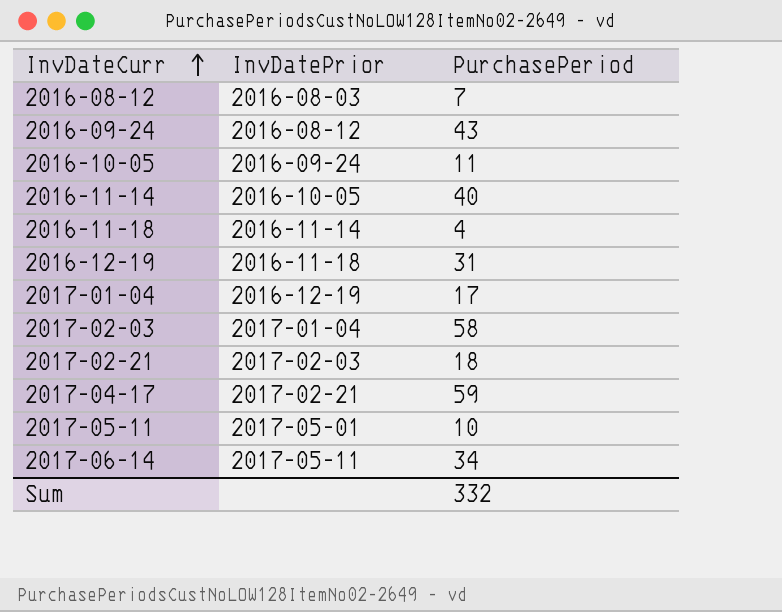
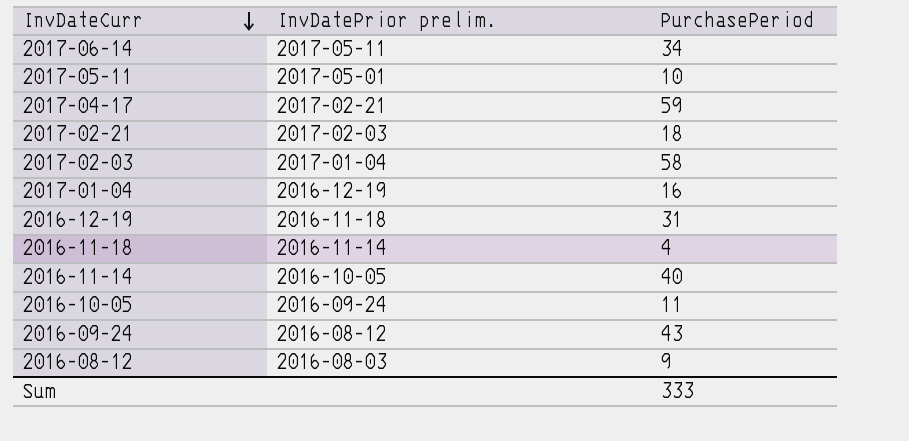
row order: InvDateCurr ascending -> InvDateCurr descending
column name: InvDatePrior -> InvDatePrior prelim.
2017-01-04 | PurchasePeriod: 17 -> 16
2016-08-12 | PurchasePeriod: 7 -> 9
Sum | PurchasePeriod: 332 -> 333

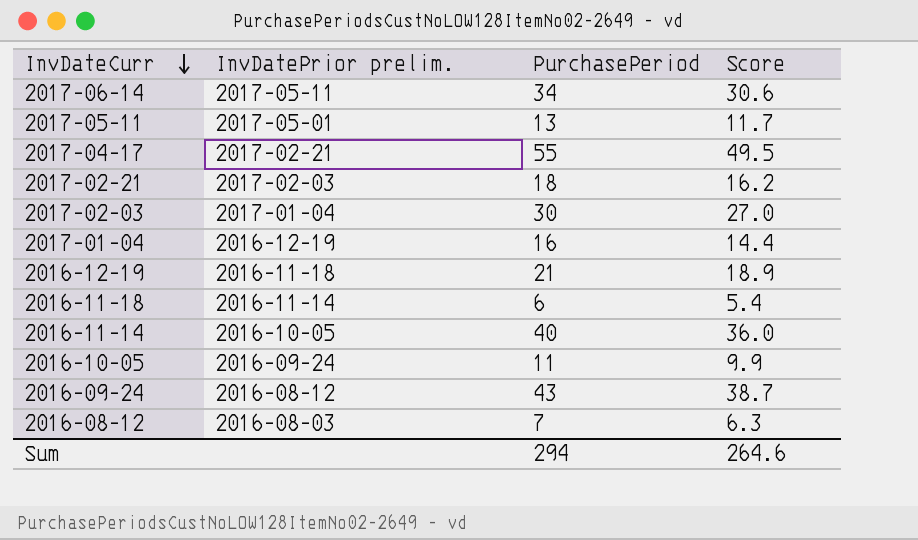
column Score | formula: none -> [PurchasePeriod] * 0.9
2017-05-11 | PurchasePeriod: 10 -> 13
2017-04-17 | PurchasePeriod: 59 -> 55
2017-02-03 | PurchasePeriod: 58 -> 30
2016-12-19 | PurchasePeriod: 31 -> 21
2016-11-18 | PurchasePeriod: 4 -> 6
2016-08-12 | PurchasePeriod: 9 -> 7
Sum | PurchasePeriod: 333 -> 294

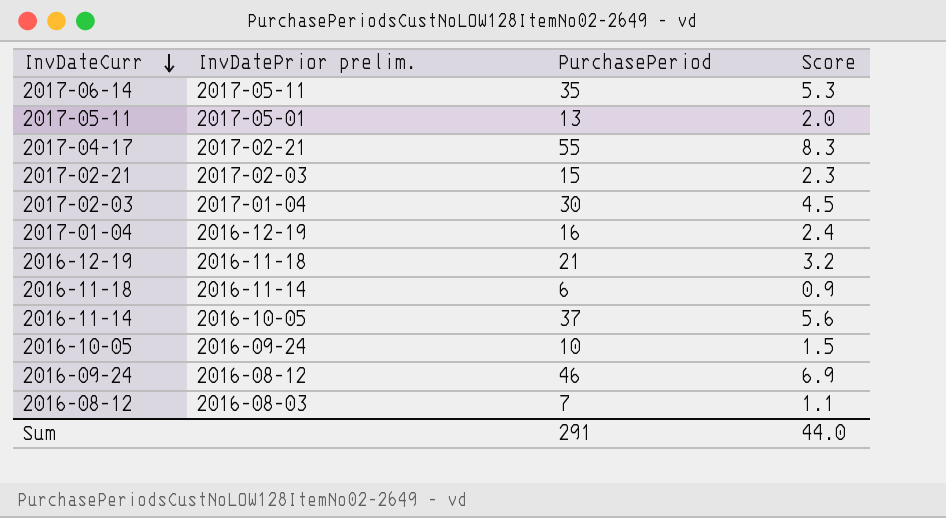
column Score | formula: [PurchasePeriod] * 0.9 -> [PurchasePeriod] * 0.15
2017-06-14 | PurchasePeriod: 34 -> 35
2017-02-21 | PurchasePeriod: 18 -> 15
2016-11-14 | PurchasePeriod: 40 -> 37
2016-10-05 | PurchasePeriod: 11 -> 10
2016-09-24 | PurchasePeriod: 43 -> 46
Sum | PurchasePeriod: 294 -> 291
Sum | Score: 264.6 -> 44.0

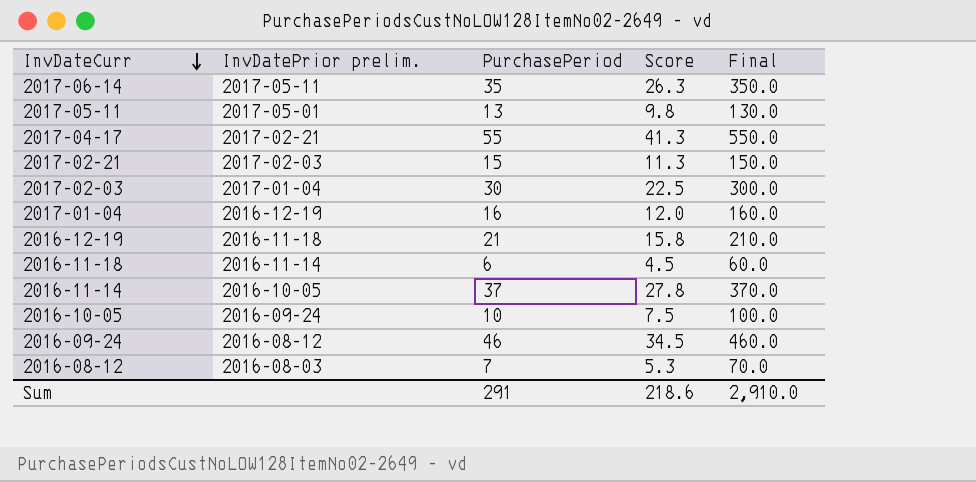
column Score | formula: [PurchasePeriod] * 0.15 -> [PurchasePeriod] * 0.75
column Final | formula: none -> [PurchasePeriod] * 10
Sum | Score: 44.0 -> 218.6

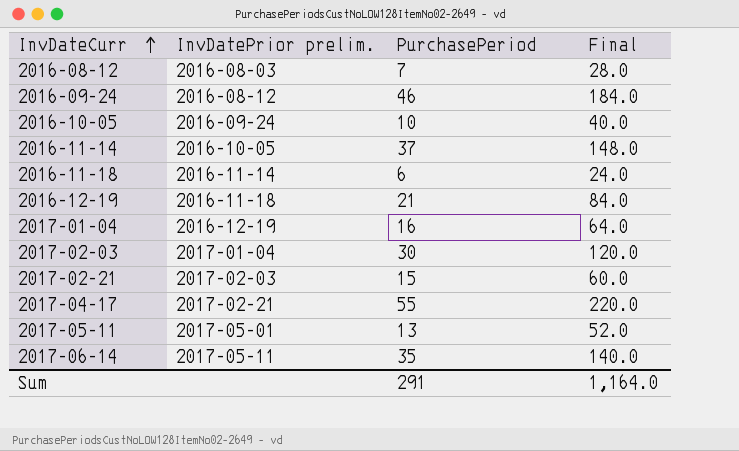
row order: InvDateCurr descending -> InvDateCurr ascending
column Score | formula: [PurchasePeriod] * 0.75 -> none
column Final | formula: [PurchasePeriod] * 10 -> [PurchasePeriod] * 4
Sum | Final: 2,910.0 -> 1,164.0

